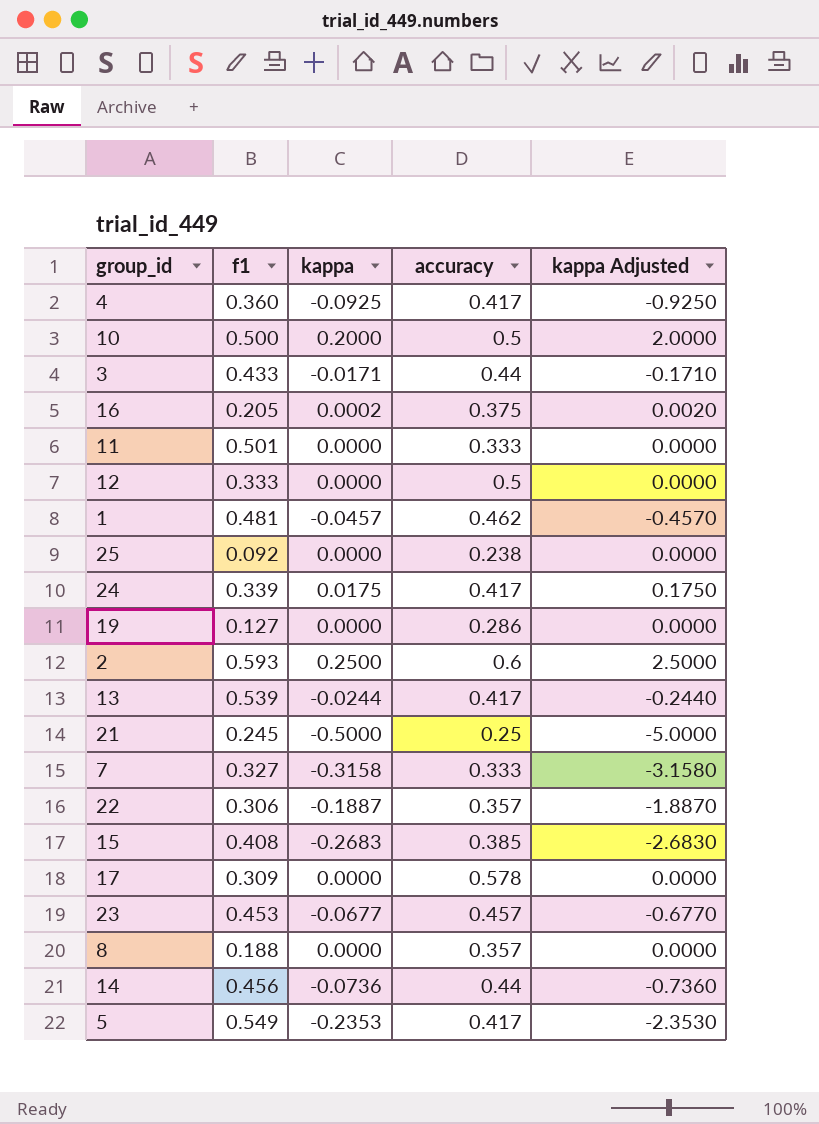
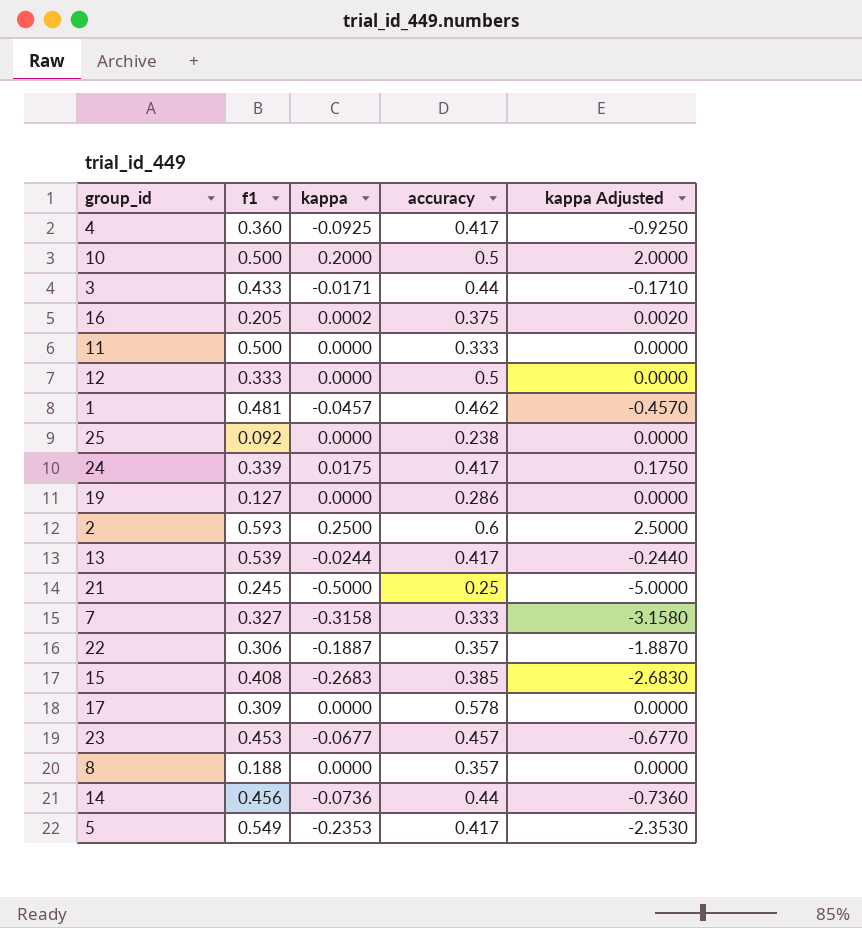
11 | f1: 0.501 -> 0.500

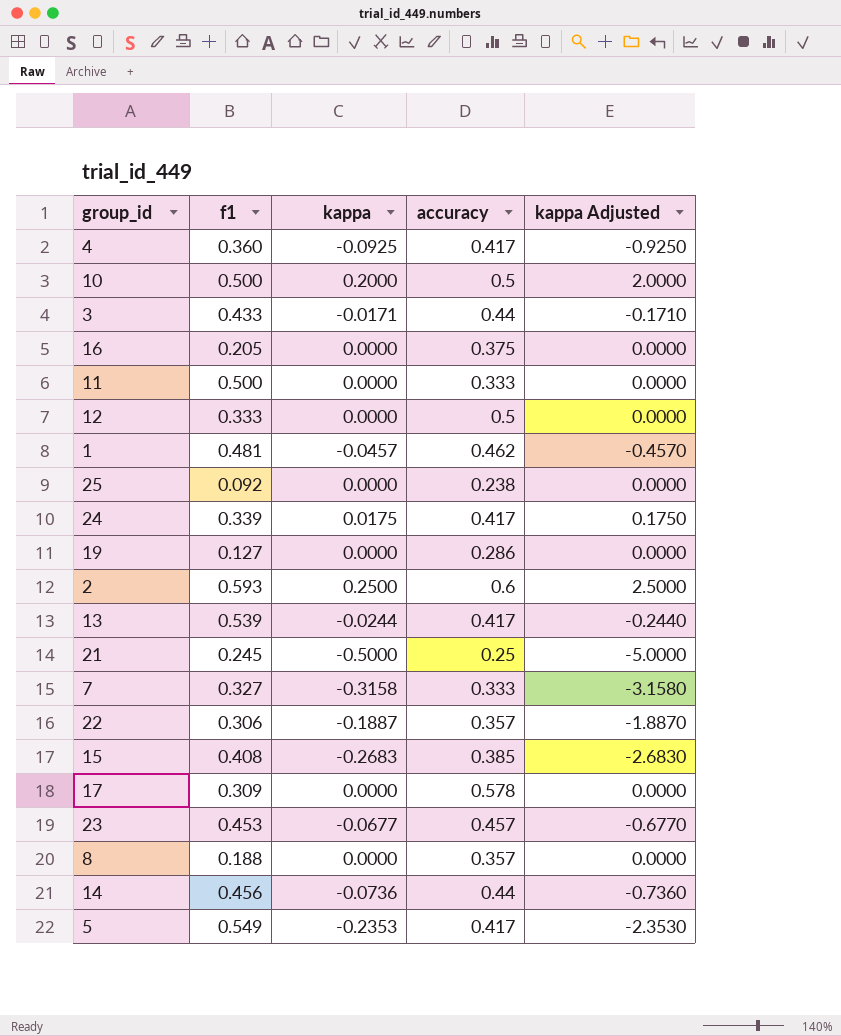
16 | kappa: 0.0002 -> 0.0000
16 | kappa Adjusted: 0.0020 -> 0.0000

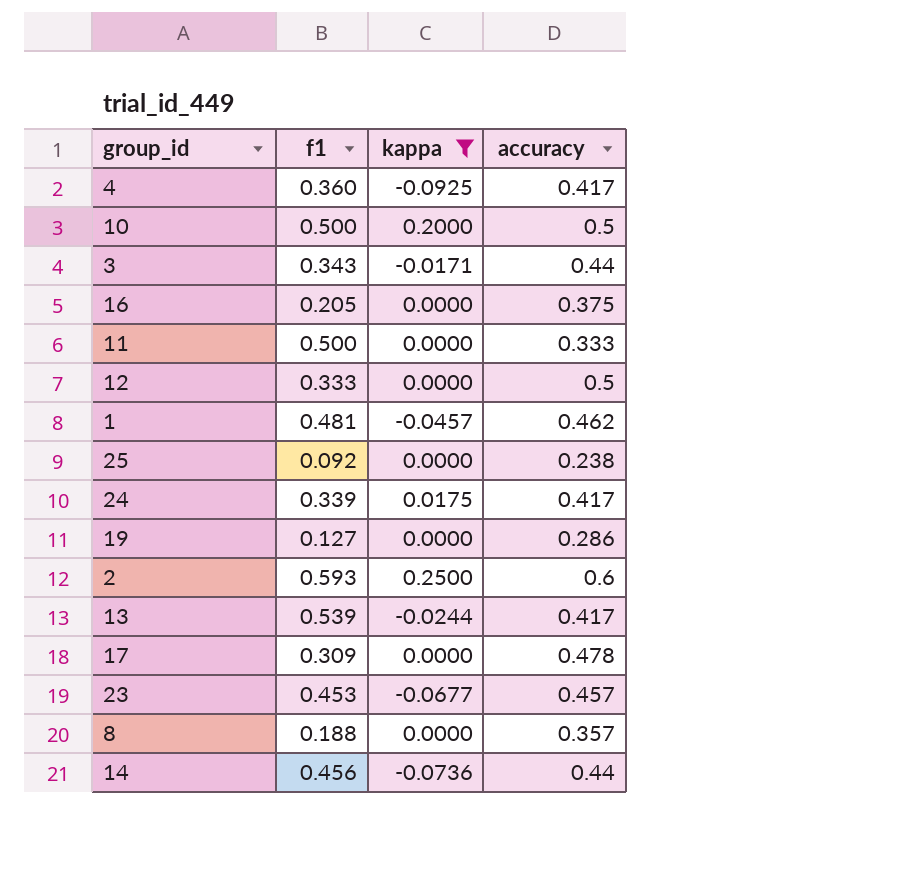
filter: none -> kappa >= -0.0925
column kappa Adjusted | formula: [kappa] * 10 -> none
3 | f1: 0.433 -> 0.343
17 | accuracy: 0.578 -> 0.478

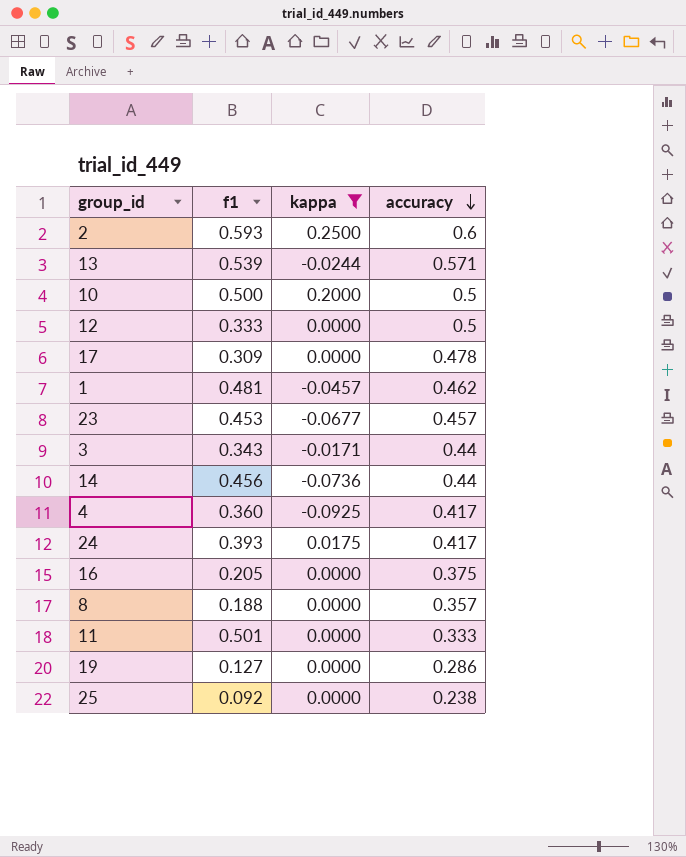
row order: none -> accuracy descending
13 | accuracy: 0.417 -> 0.571
24 | f1: 0.339 -> 0.393
11 | f1: 0.500 -> 0.501

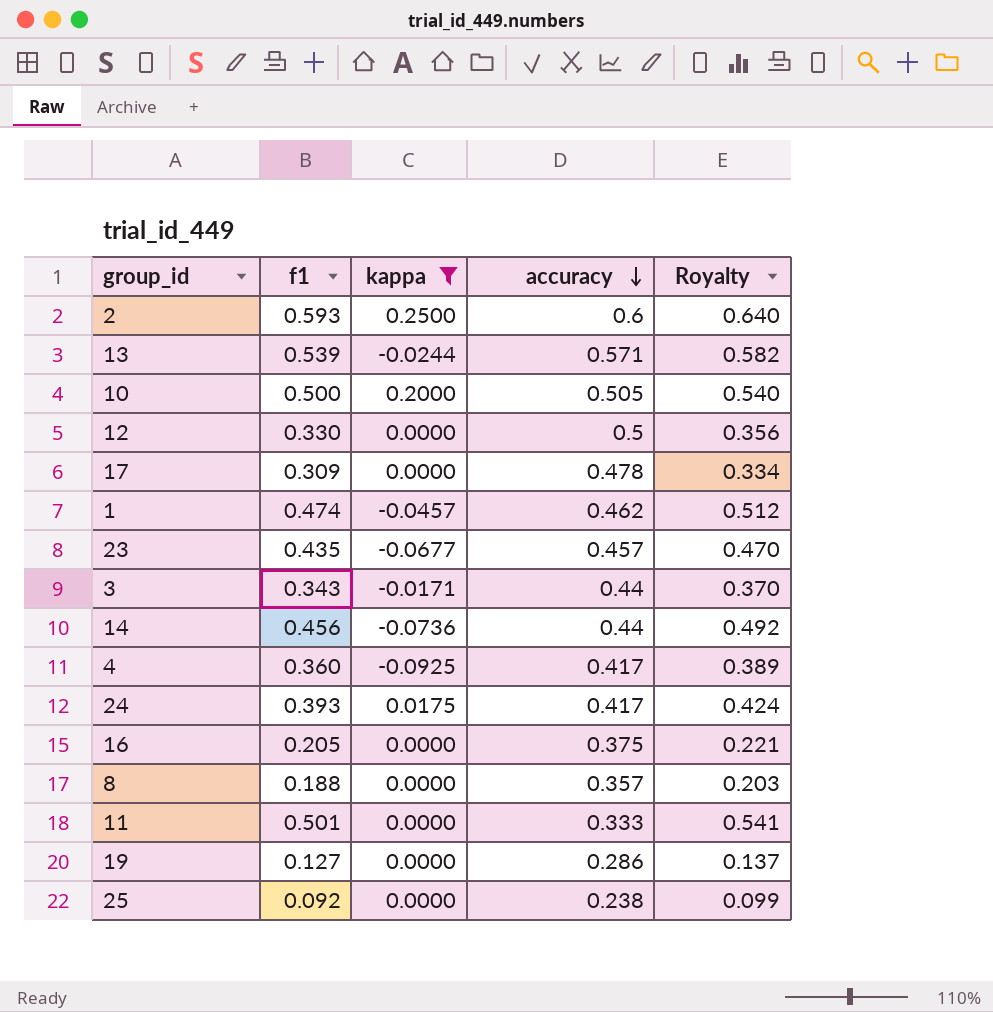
column Royalty | formula: none -> [f1] * 1.08
10 | accuracy: 0.5 -> 0.505
12 | f1: 0.333 -> 0.330
1 | f1: 0.481 -> 0.474
23 | f1: 0.453 -> 0.435

